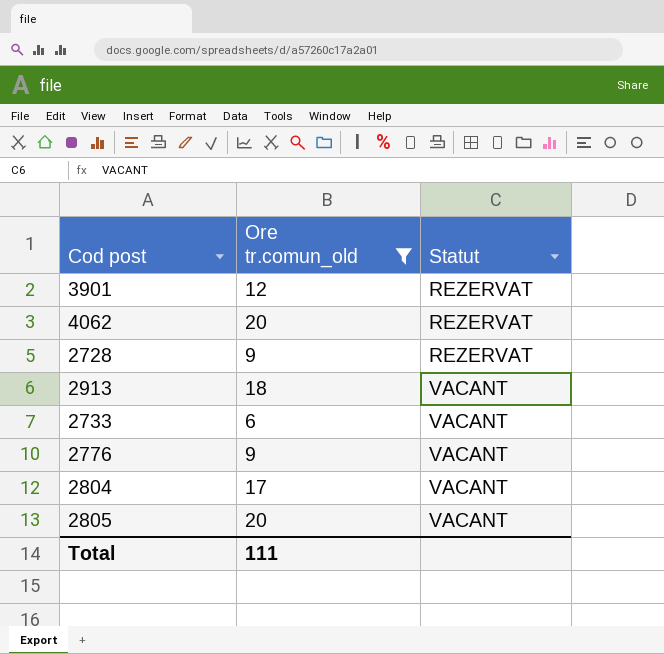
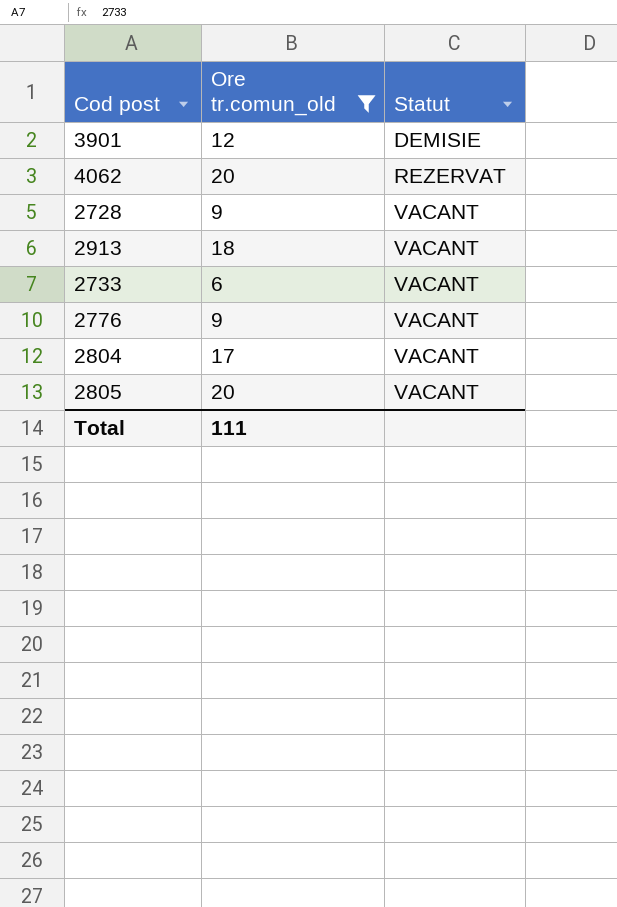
3901 | Statut: REZERVAT -> DEMISIE
2728 | Statut: REZERVAT -> VACANT

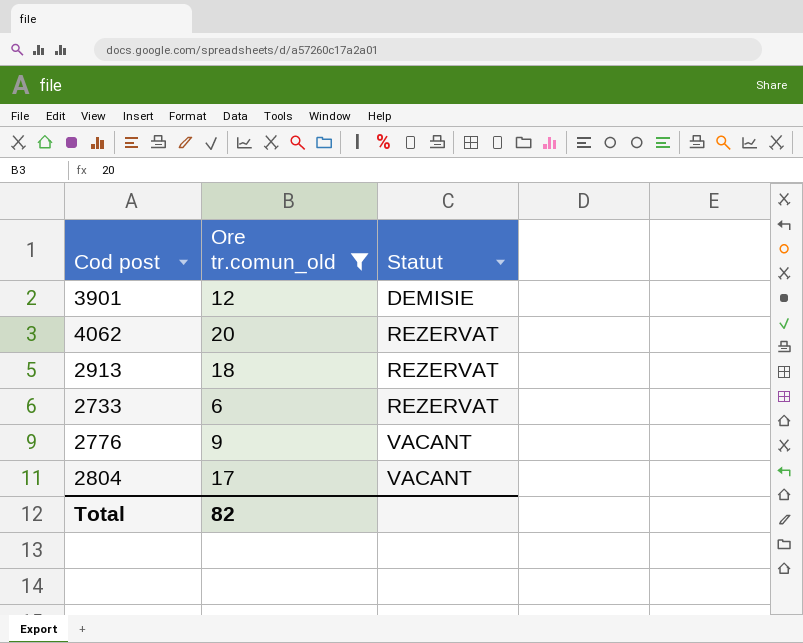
row 2728: 9 | VACANT -> none
row 2805: 20 | VACANT -> none
2913 | Statut: VACANT -> REZERVAT
2733 | Statut: VACANT -> REZERVAT
Total | Ore tr.comun_old: 111 -> 82

